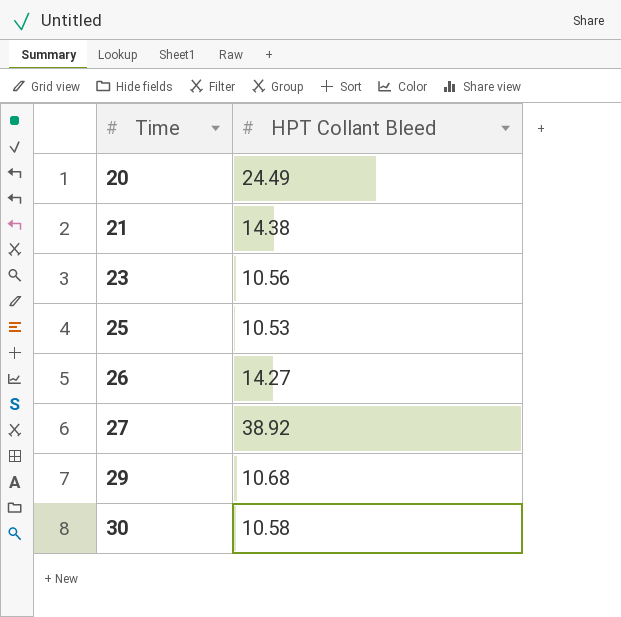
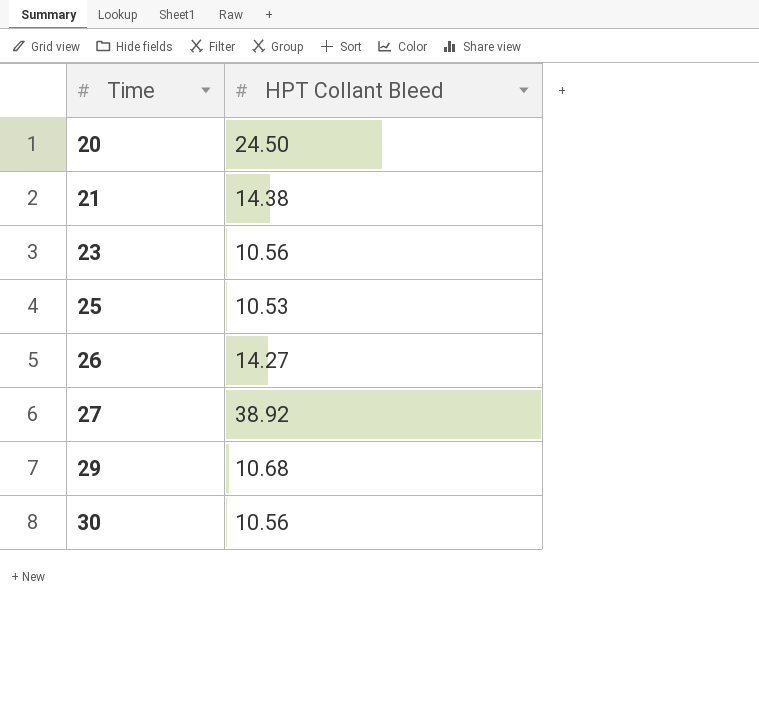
20 | HPT Collant Bleed: 24.49 -> 24.50
30 | HPT Collant Bleed: 10.58 -> 10.56

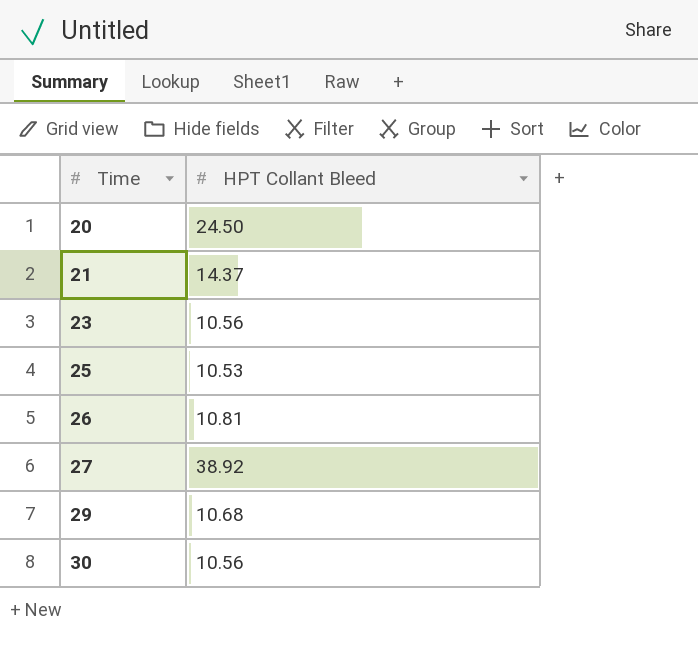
21 | HPT Collant Bleed: 14.38 -> 14.37
26 | HPT Collant Bleed: 14.27 -> 10.81

